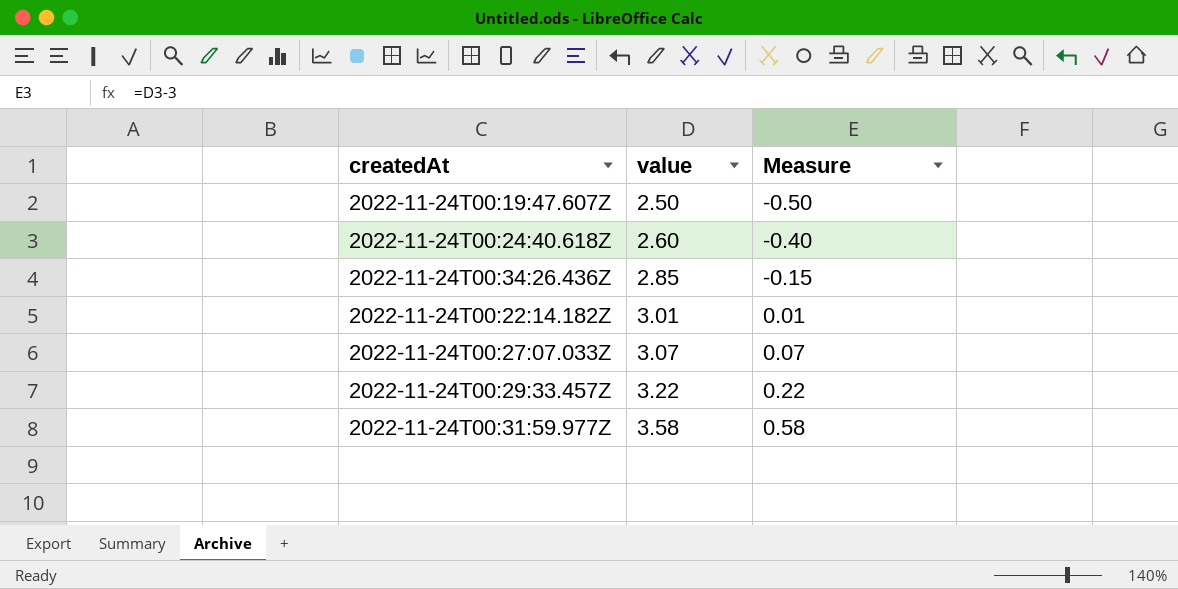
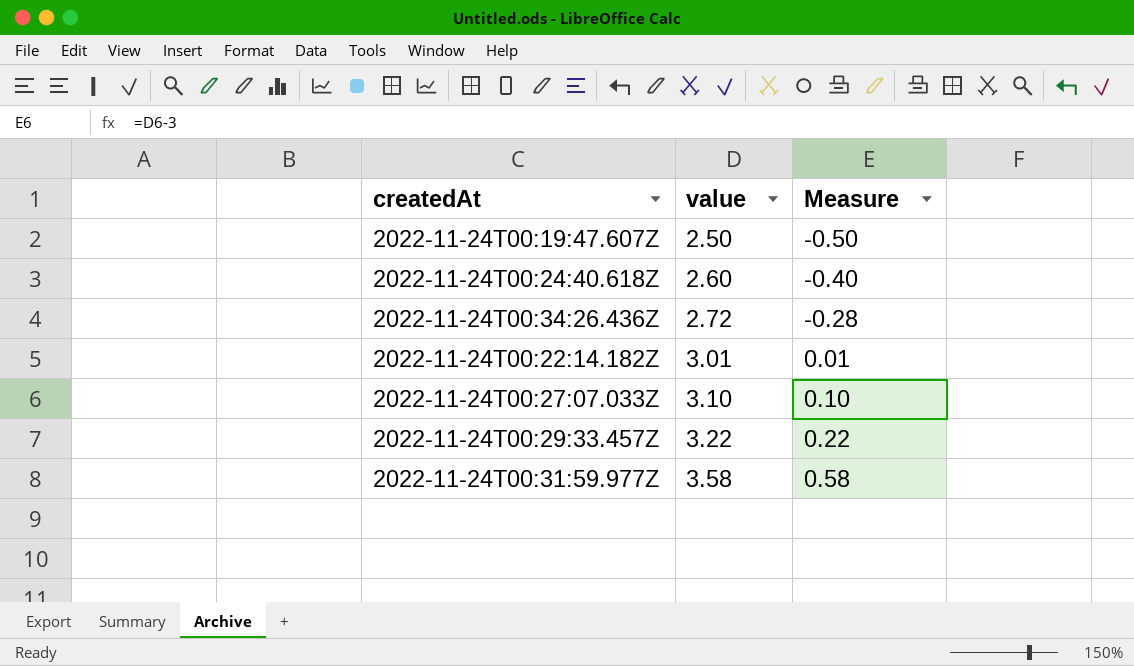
2022-11-24T00:34:26.436Z | value: 2.85 -> 2.72
2022-11-24T00:34:26.436Z | Measure: -0.15 -> -0.28
2022-11-24T00:27:07.033Z | value: 3.07 -> 3.10
2022-11-24T00:27:07.033Z | Measure: 0.07 -> 0.10

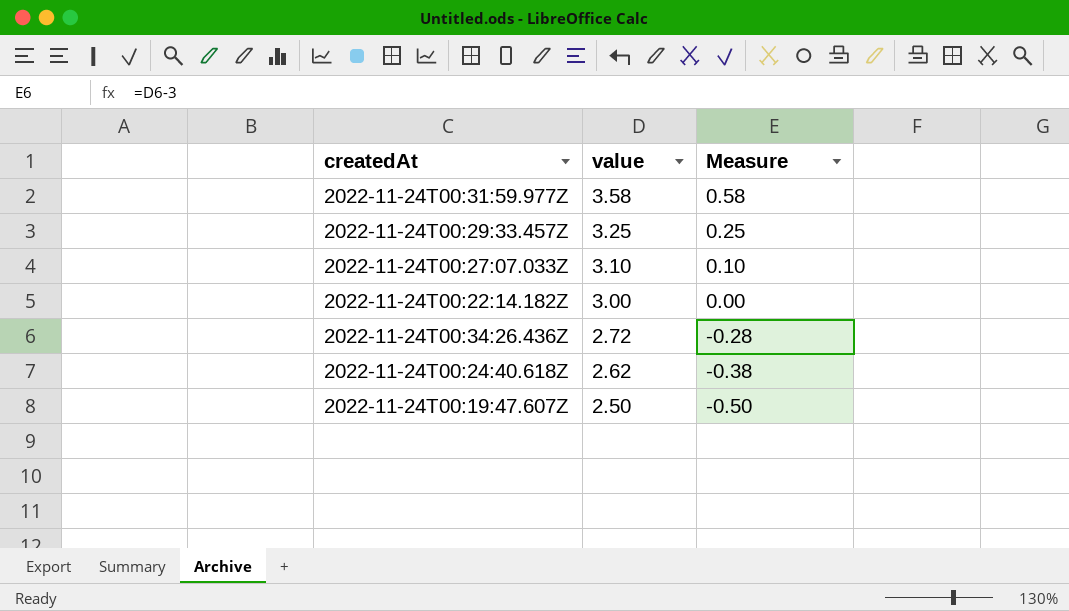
row order: value ascending -> value descending
2022-11-24T00:29:33.457Z | value: 3.22 -> 3.25
2022-11-24T00:29:33.457Z | Measure: 0.22 -> 0.25
2022-11-24T00:22:14.182Z | value: 3.01 -> 3.00
2022-11-24T00:22:14.182Z | Measure: 0.01 -> 0.00
2022-11-24T00:24:40.618Z | value: 2.60 -> 2.62
2022-11-24T00:24:40.618Z | Measure: -0.40 -> -0.38

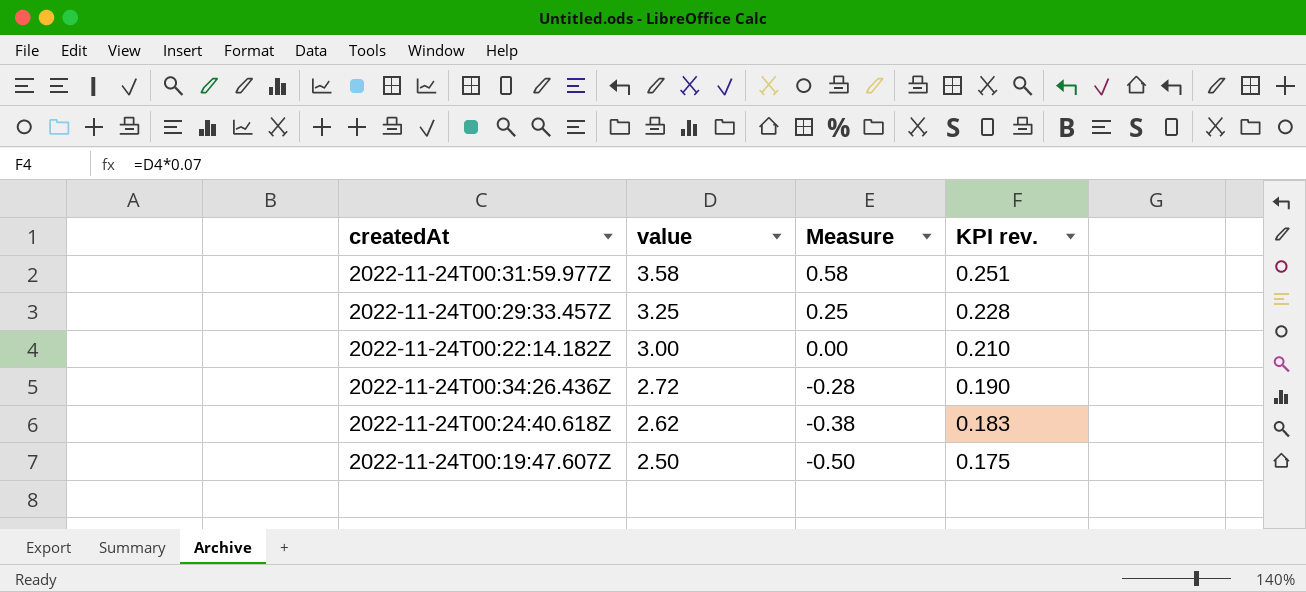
column KPI rev. | formula: none -> [value] * 0.07
row 2022-11-24T00:27:07.033Z: 3.10 | 0.10 -> none

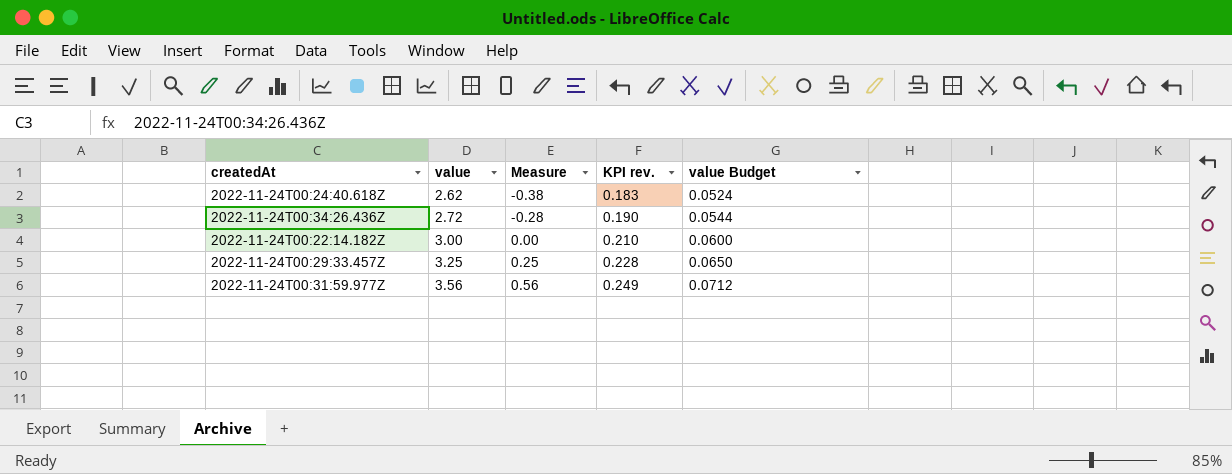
row order: value descending -> value ascending
column value Budget | formula: none -> [value] * 0.02
row 2022-11-24T00:19:47.607Z: 2.50 | -0.50 | 0.175 -> none
2022-11-24T00:31:59.977Z | value: 3.58 -> 3.56
2022-11-24T00:31:59.977Z | Measure: 0.58 -> 0.56
2022-11-24T00:31:59.977Z | KPI rev.: 0.251 -> 0.249

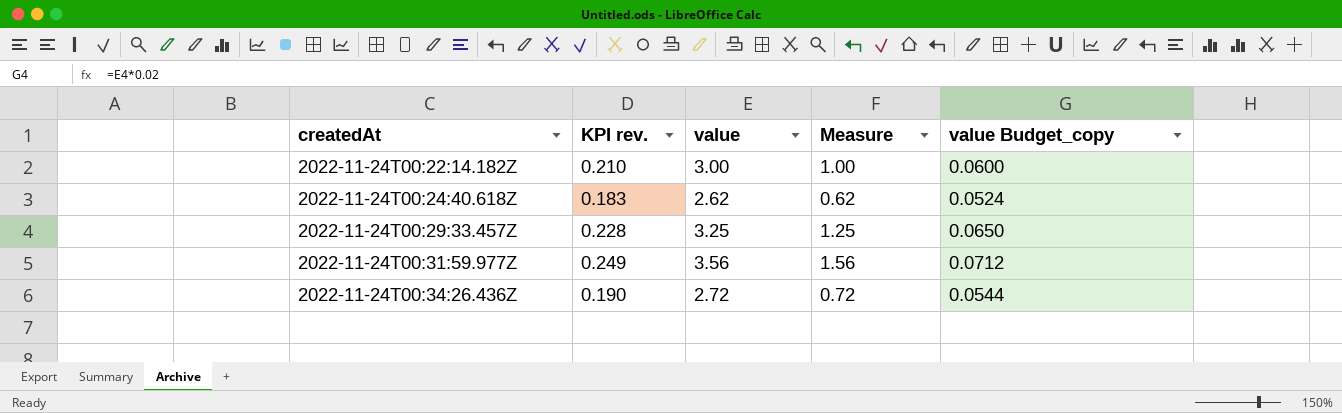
row order: value ascending -> createdAt ascending
column KPI rev. | position: 4 -> 2
column Measure | formula: [value] - 3 -> [value] - 2
column name: value Budget -> value Budget_copy

